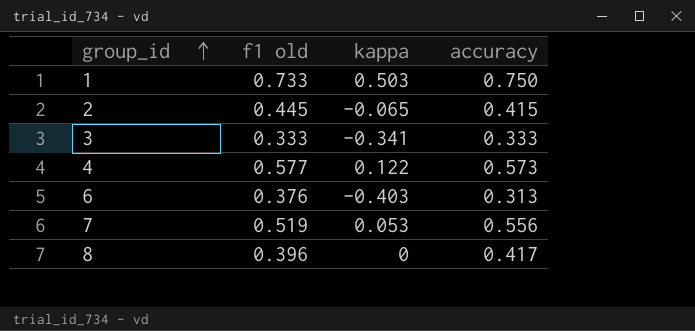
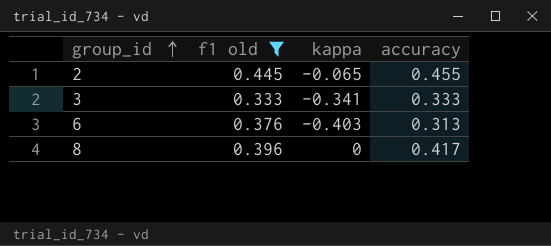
filter: none -> f1 old <= 0.445
2 | accuracy: 0.415 -> 0.455

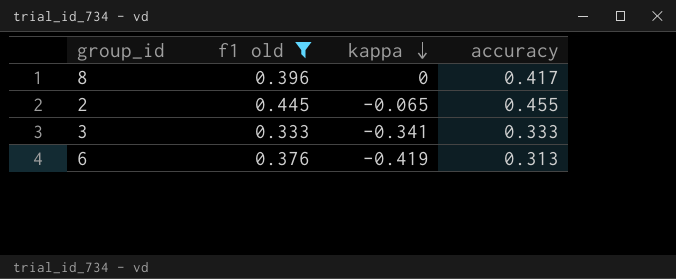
row order: group_id ascending -> kappa descending
6 | kappa: -0.403 -> -0.419

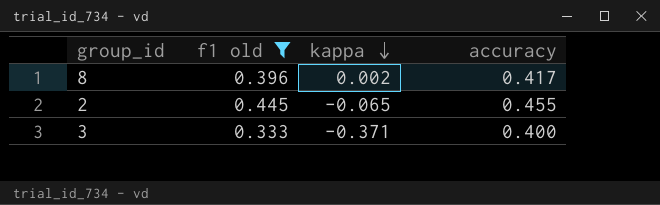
row 6: 0.376 | -0.419 | 0.313 -> none
8 | kappa: 0 -> 0.002
3 | kappa: -0.341 -> -0.371
3 | accuracy: 0.333 -> 0.400

